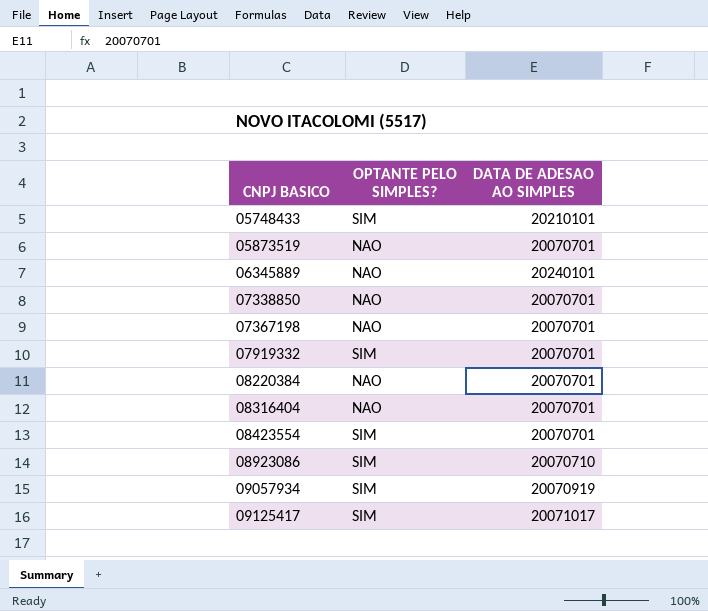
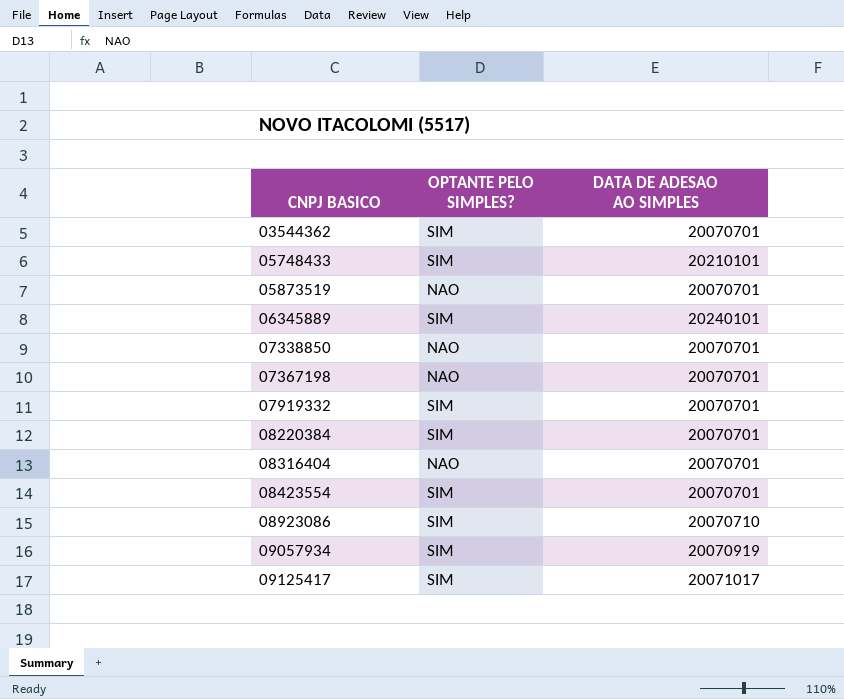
row 03544362: none -> SIM | 20070701
06345889 | OPTANTE PELO SIMPLES?: NAO -> SIM
08220384 | OPTANTE PELO SIMPLES?: NAO -> SIM

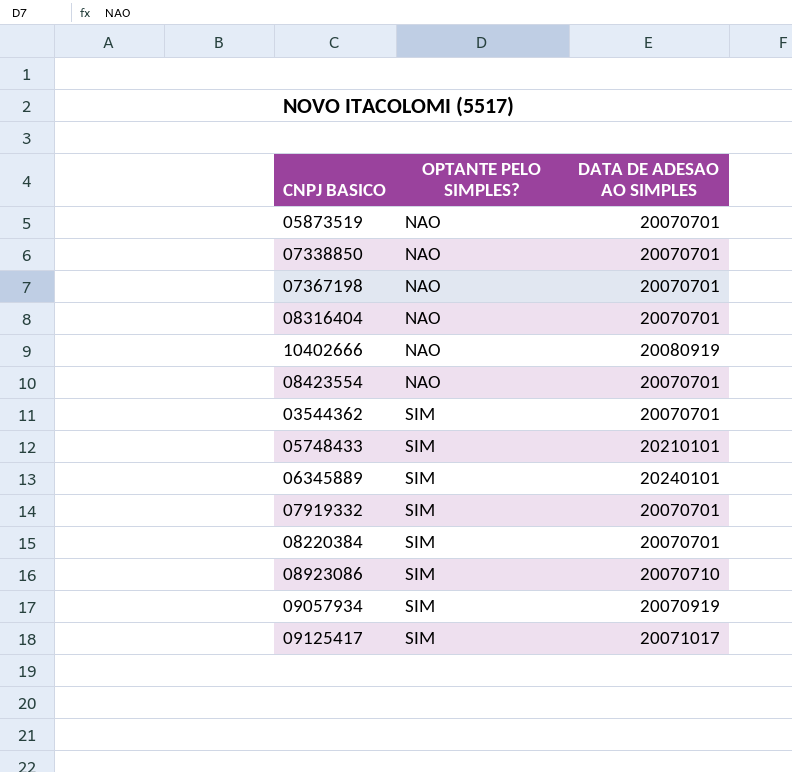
row order: CNPJ BASICO ascending -> OPTANTE PELO SIMPLES? ascending
row 10402666: none -> NAO | 20080919
08423554 | OPTANTE PELO SIMPLES?: SIM -> NAO

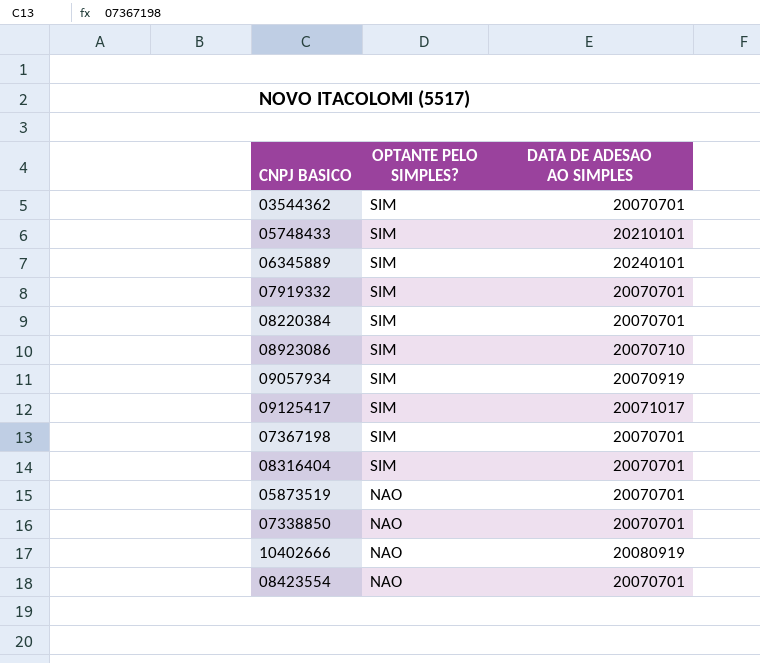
row order: OPTANTE PELO SIMPLES? ascending -> OPTANTE PELO SIMPLES? descending
07367198 | OPTANTE PELO SIMPLES?: NAO -> SIM
08316404 | OPTANTE PELO SIMPLES?: NAO -> SIM

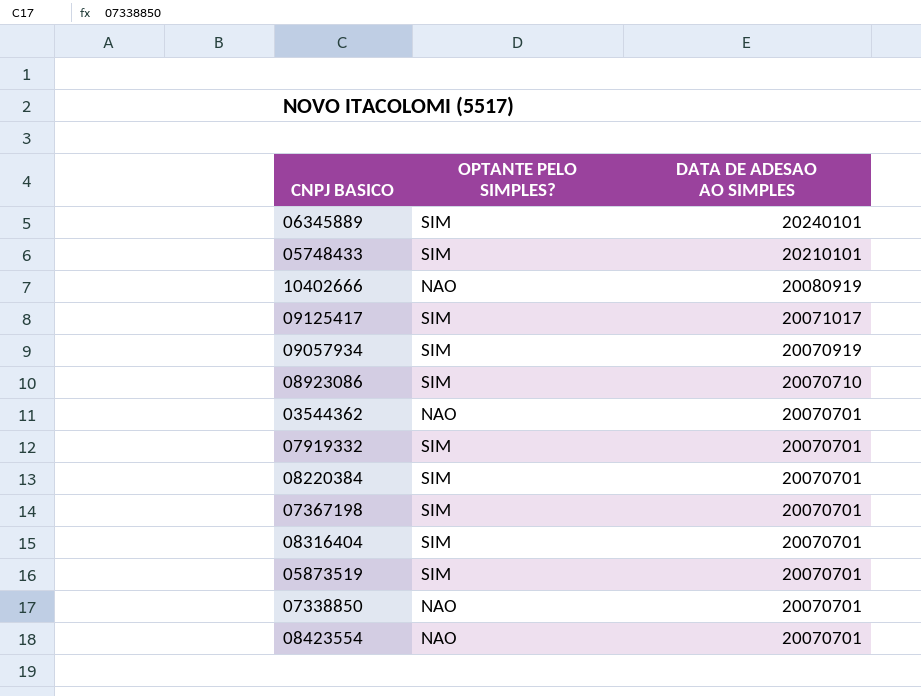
row order: OPTANTE PELO SIMPLES? descending -> DATA DE ADESAO AO SIMPLES descending
03544362 | OPTANTE PELO SIMPLES?: SIM -> NAO
05873519 | OPTANTE PELO SIMPLES?: NAO -> SIM

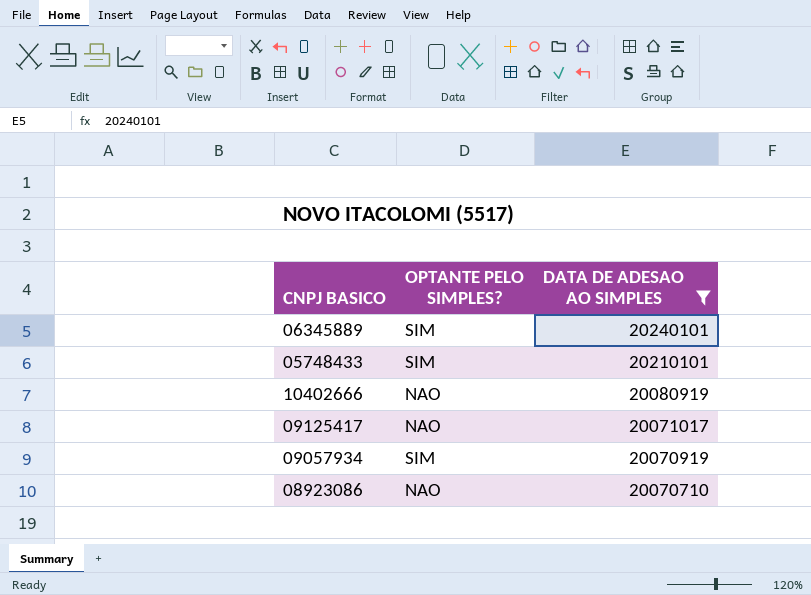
filter: none -> DATA DE ADESAO AO SIMPLES != 20070701
09125417 | OPTANTE PELO SIMPLES?: SIM -> NAO
08923086 | OPTANTE PELO SIMPLES?: SIM -> NAO

